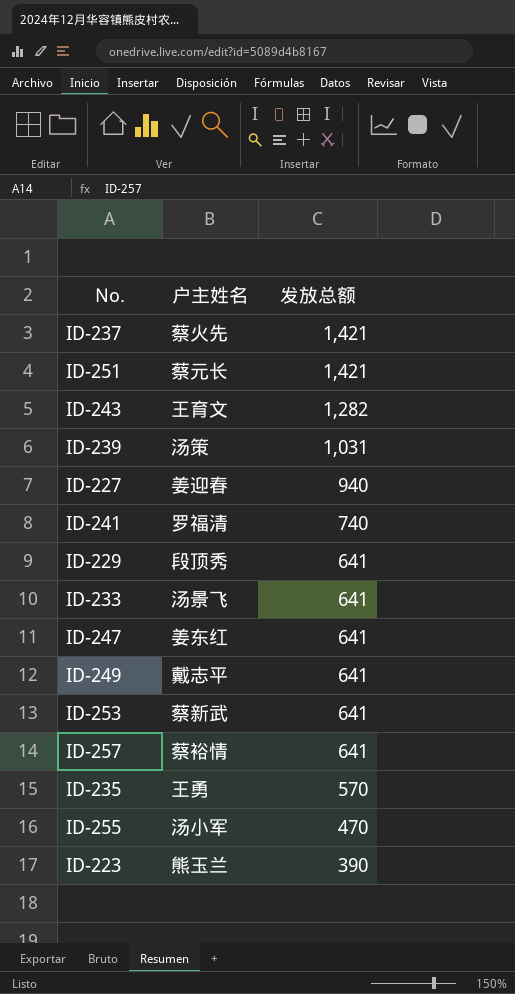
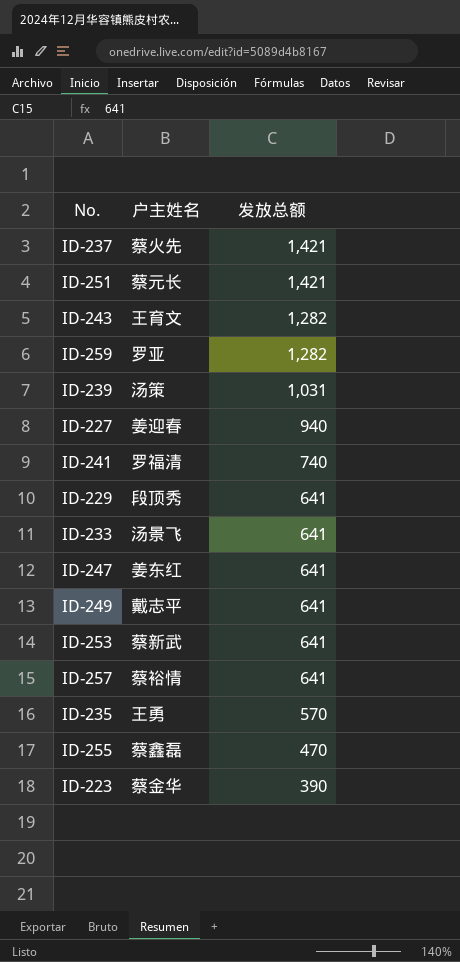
row ID-259: none -> 罗亚 | 1,282
ID-255 | 户主姓名: 汤小军 -> 蔡鑫磊
ID-223 | 户主姓名: 熊玉兰 -> 蔡金华

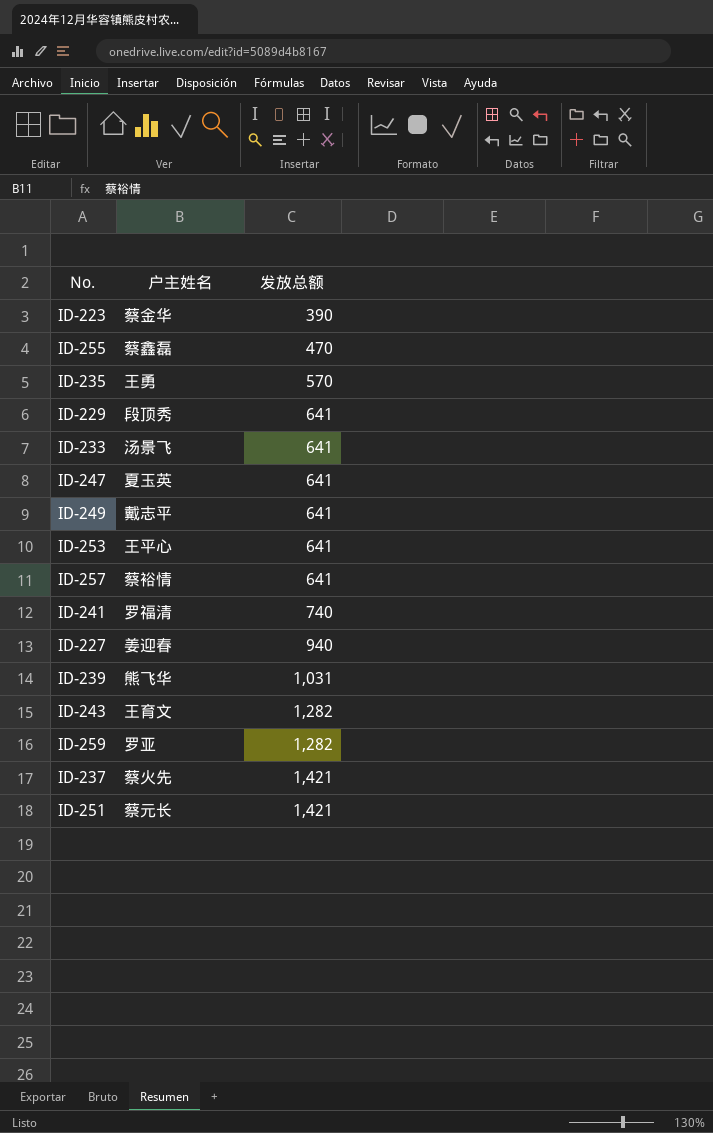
row order: 发放总额 descending -> 发放总额 ascending
ID-247 | 户主姓名: 姜东红 -> 夏玉英
ID-253 | 户主姓名: 蔡新武 -> 王平心
ID-239 | 户主姓名: 汤策 -> 熊飞华

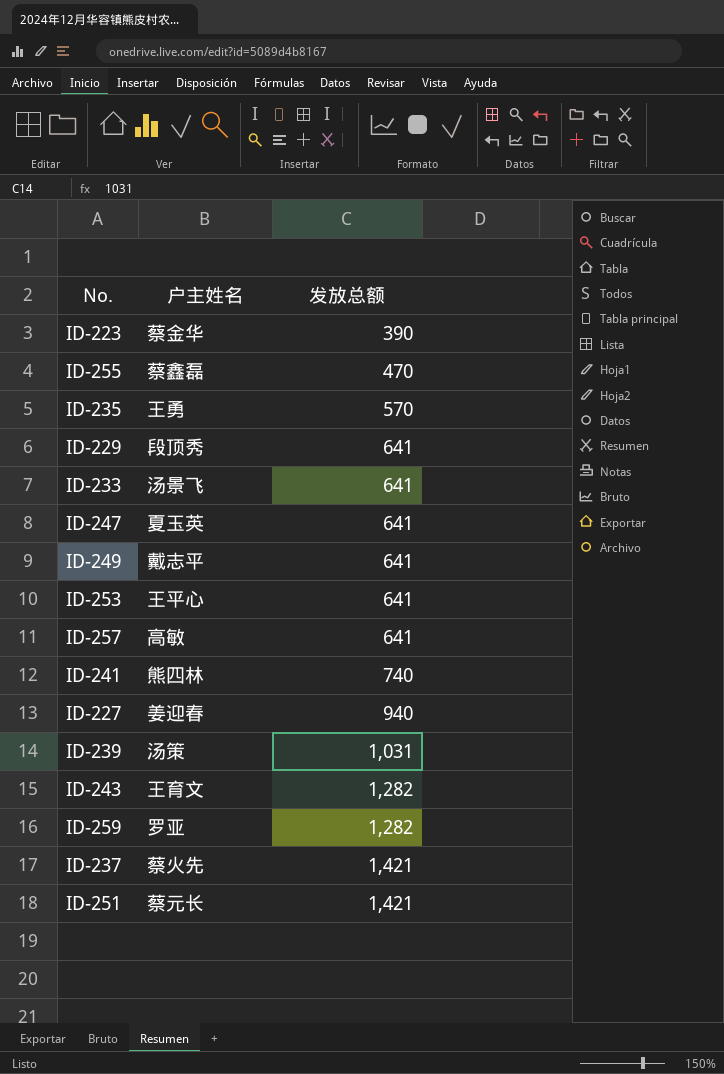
ID-257 | 户主姓名: 蔡裕情 -> 高敏
ID-241 | 户主姓名: 罗福清 -> 熊四林
ID-239 | 户主姓名: 熊飞华 -> 汤策

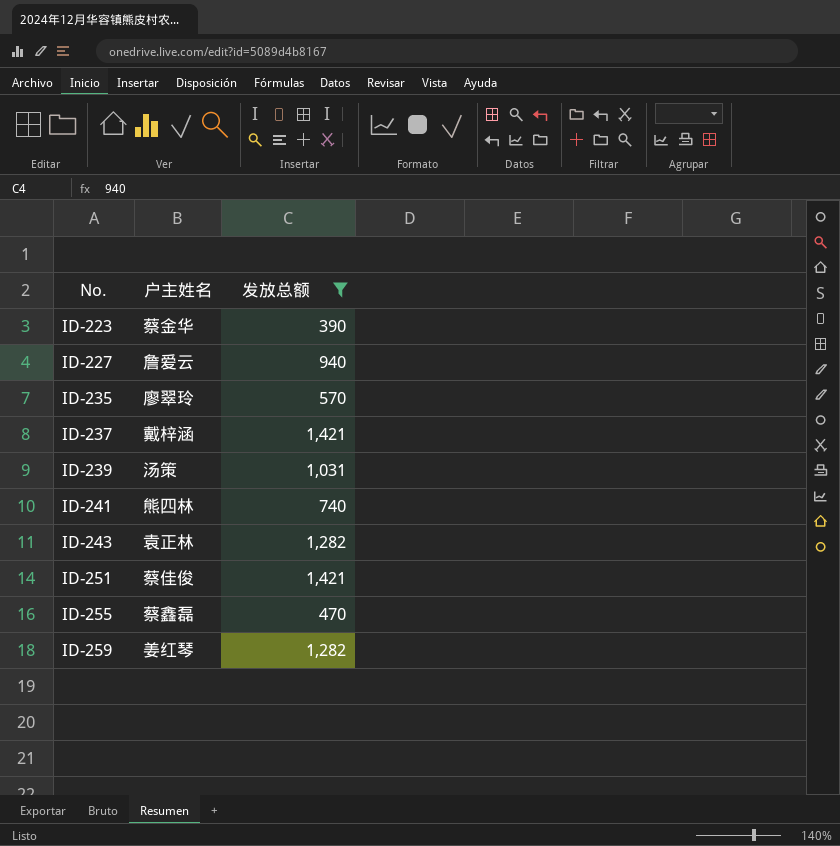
filter: none -> 发放总额 != 641
row order: 发放总额 ascending -> No. ascending
ID-227 | 户主姓名: 姜迎春 -> 詹爱云
ID-235 | 户主姓名: 王勇 -> 廖翠玲
ID-237 | 户主姓名: 蔡火先 -> 戴梓涵
ID-243 | 户主姓名: 王育文 -> 袁正林
ID-251 | 户主姓名: 蔡元长 -> 蔡佳俊
ID-259 | 户主姓名: 罗亚 -> 姜红琴

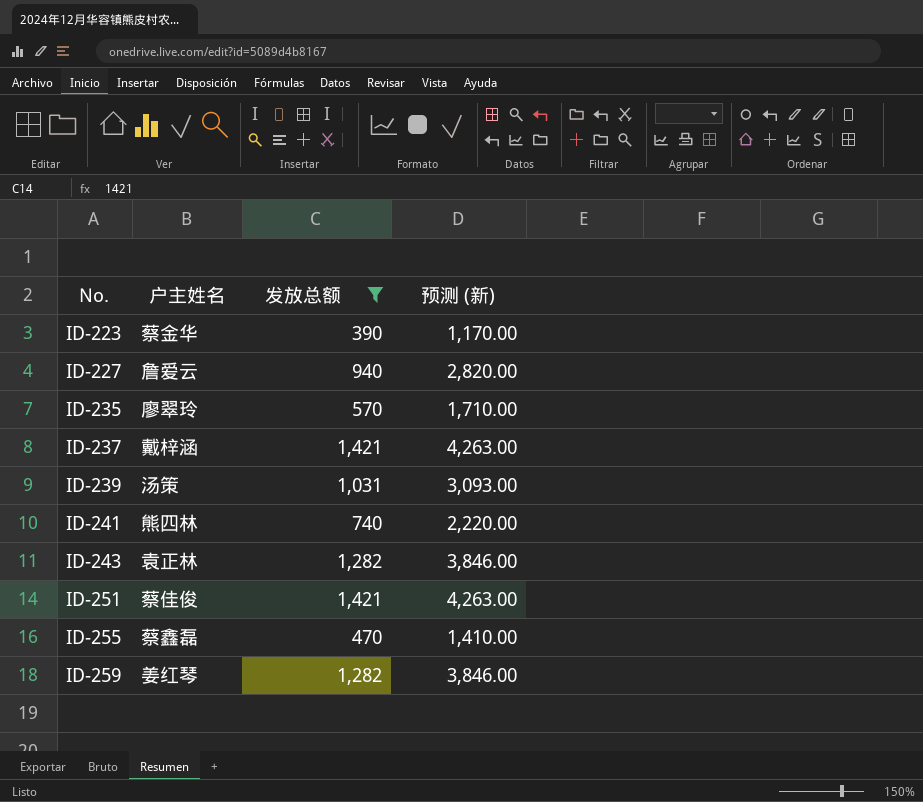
column 预测 (新) | formula: none -> [发放总额] * 3

